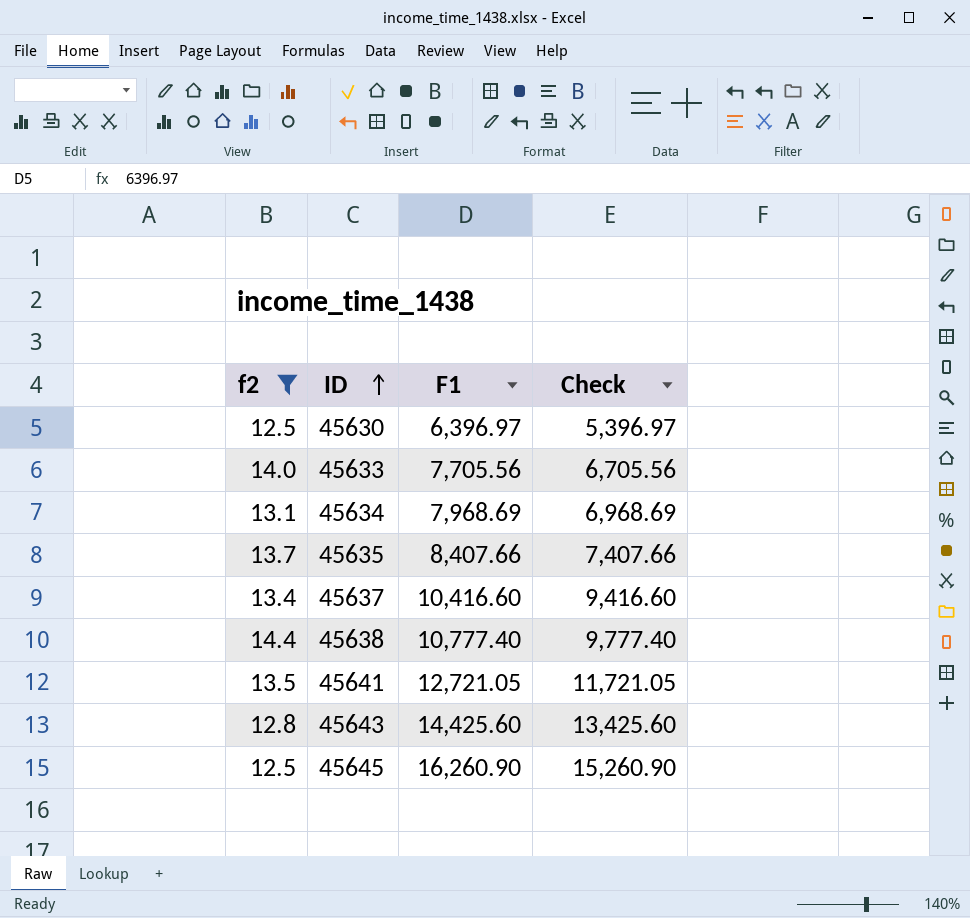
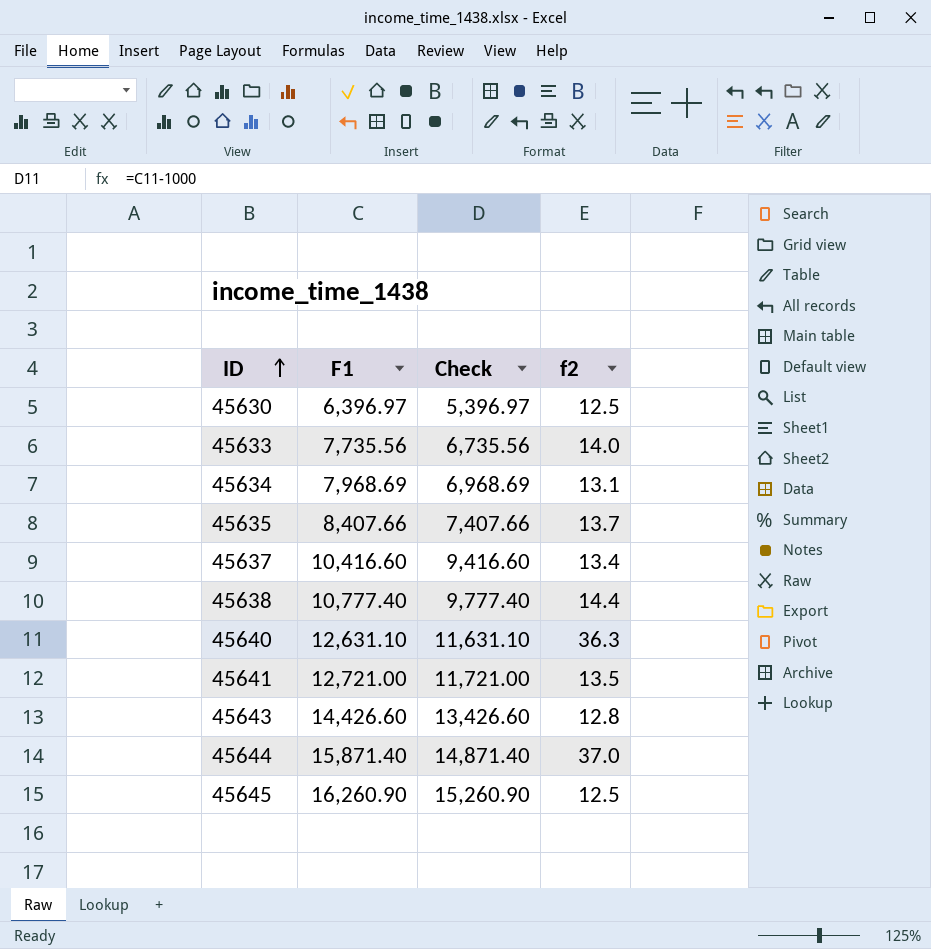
filter: f2 <= 14.4 -> none
column f2 | position: 1 -> 4
45633 | F1: 7,705.56 -> 7,735.56
45633 | Check: 6,705.56 -> 6,735.56
45641 | F1: 12,721.05 -> 12,721.00
45641 | Check: 11,721.05 -> 11,721.00
45643 | F1: 14,425.60 -> 14,426.60
45643 | Check: 13,425.60 -> 13,426.60

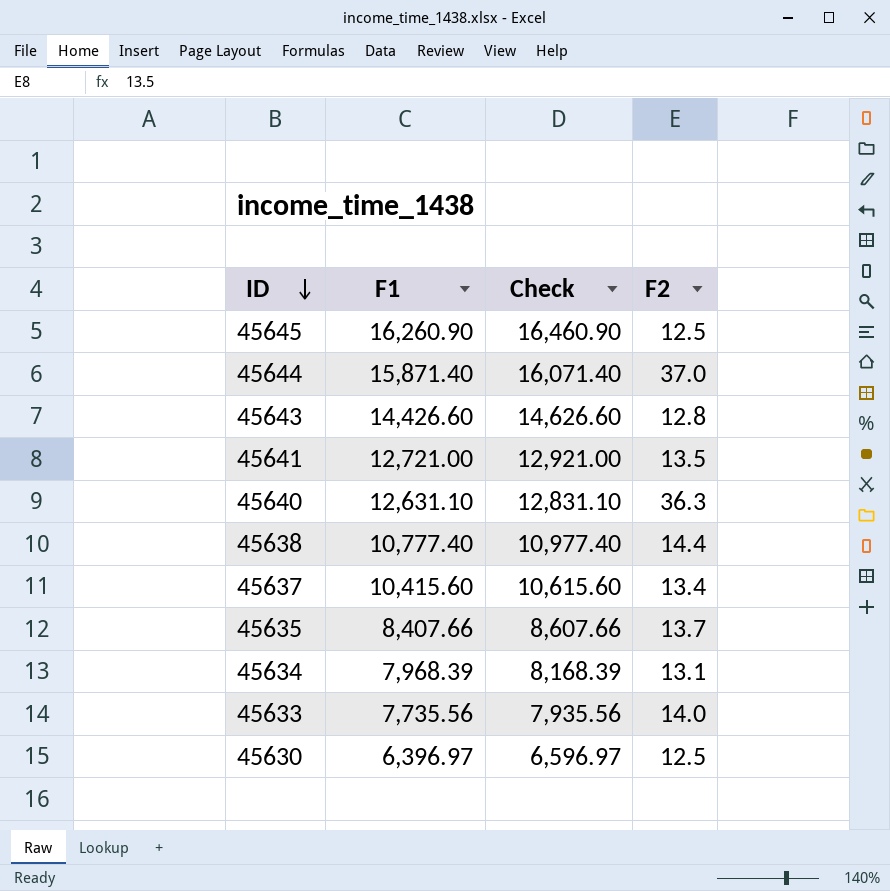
row order: ID ascending -> ID descending
column Check | formula: [F1] - 1000 -> [F1] + 200
column name: f2 -> F2
45637 | F1: 10,416.60 -> 10,415.60
45634 | F1: 7,968.69 -> 7,968.39

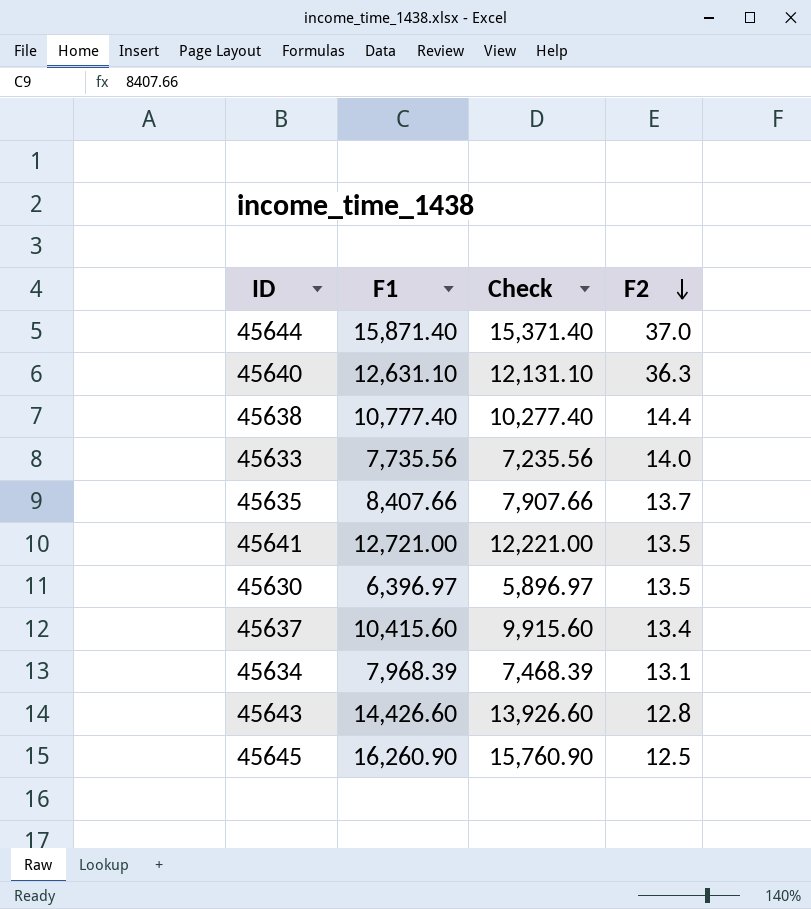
row order: ID descending -> F2 descending
column Check | formula: [F1] + 200 -> [F1] - 500
45630 | F2: 12.5 -> 13.5

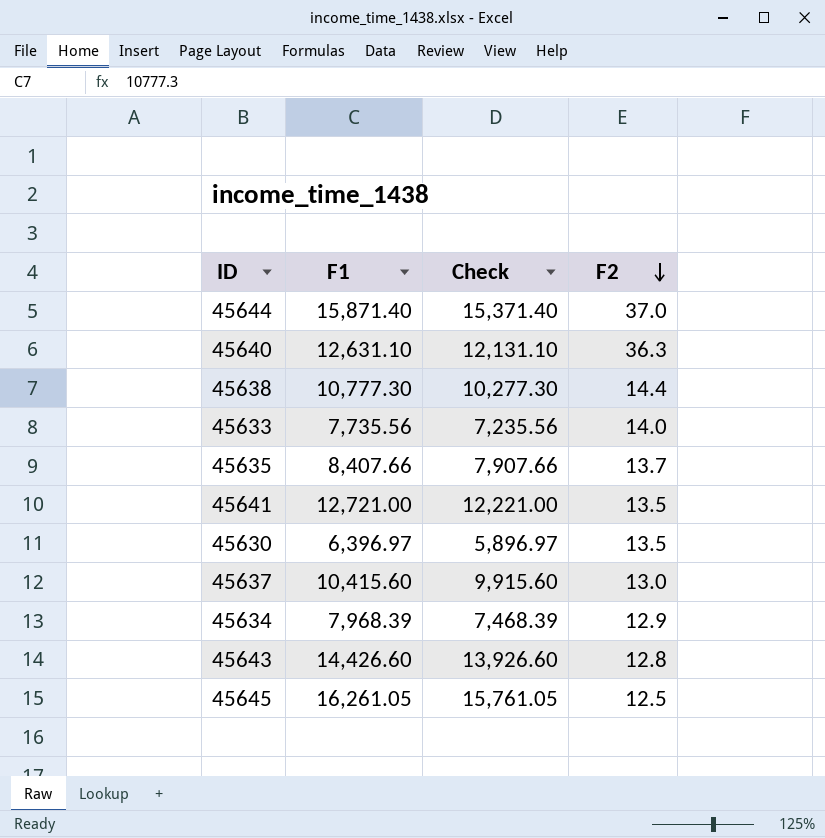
45638 | F1: 10,777.40 -> 10,777.30
45638 | Check: 10,277.40 -> 10,277.30
45637 | F2: 13.4 -> 13.0
45634 | F2: 13.1 -> 12.9
45645 | F1: 16,260.90 -> 16,261.05
45645 | Check: 15,760.90 -> 15,761.05

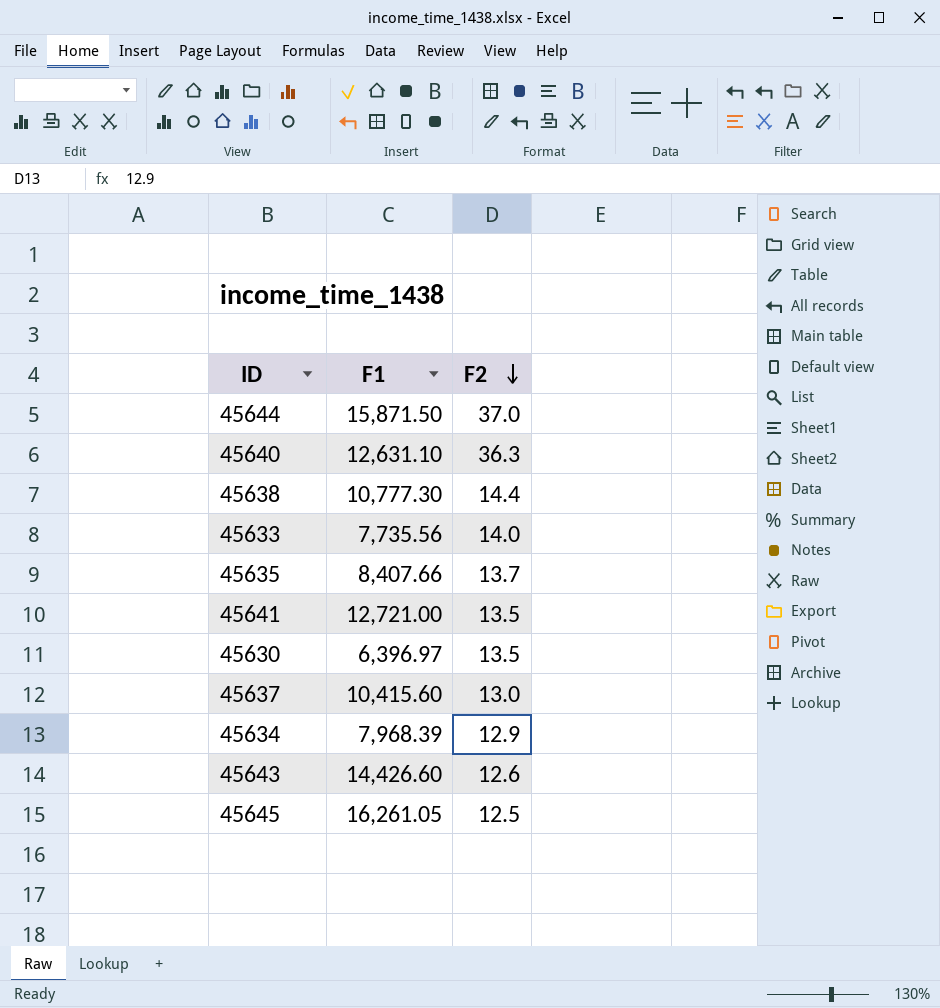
column Check | formula: [F1] - 500 -> none
45644 | F1: 15,871.40 -> 15,871.50
45643 | F2: 12.8 -> 12.6

